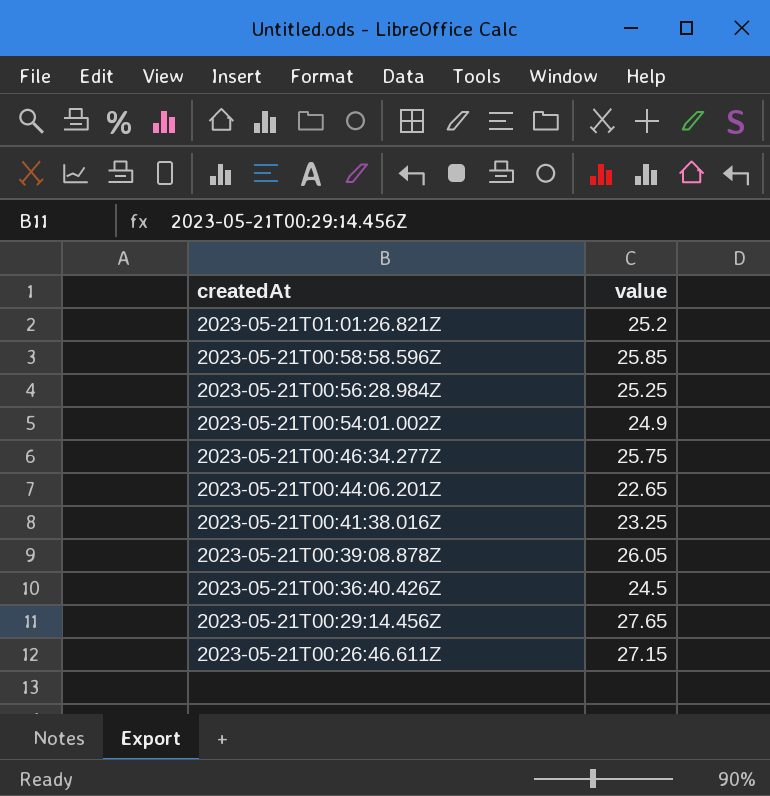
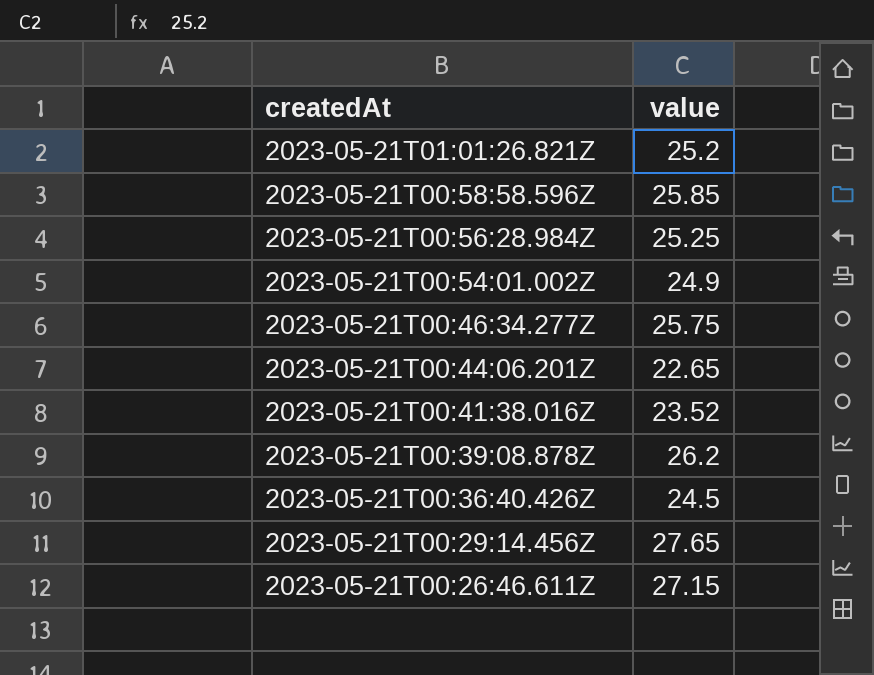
2023-05-21T00:41:38.016Z | value: 23.25 -> 23.52
2023-05-21T00:39:08.878Z | value: 26.05 -> 26.2

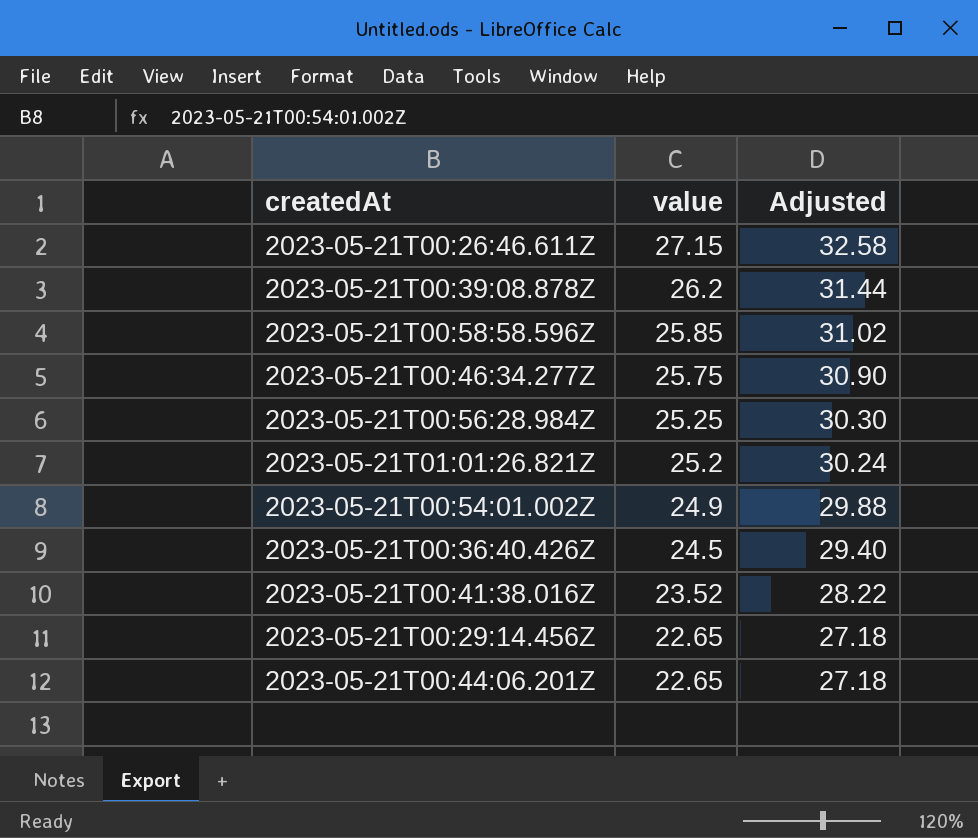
row order: createdAt descending -> value descending
column Adjusted | formula: none -> [value] * 1.2
2023-05-21T00:29:14.456Z | value: 27.65 -> 22.65

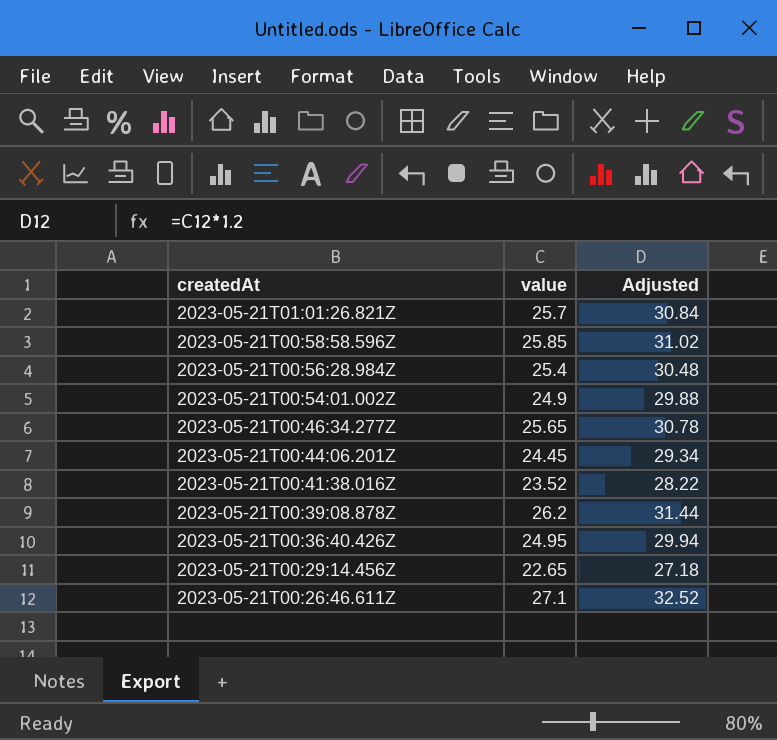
row order: value descending -> createdAt descending
2023-05-21T01:01:26.821Z | value: 25.2 -> 25.7
2023-05-21T01:01:26.821Z | Adjusted: 30.24 -> 30.84
2023-05-21T00:56:28.984Z | value: 25.25 -> 25.4
2023-05-21T00:56:28.984Z | Adjusted: 30.30 -> 30.48
2023-05-21T00:46:34.277Z | value: 25.75 -> 25.65
2023-05-21T00:46:34.277Z | Adjusted: 30.90 -> 30.78
2023-05-21T00:44:06.201Z | value: 22.65 -> 24.45
2023-05-21T00:44:06.201Z | Adjusted: 27.18 -> 29.34
2023-05-21T00:36:40.426Z | value: 24.5 -> 24.95
2023-05-21T00:36:40.426Z | Adjusted: 29.40 -> 29.94
2023-05-21T00:26:46.611Z | value: 27.15 -> 27.1
2023-05-21T00:26:46.611Z | Adjusted: 32.58 -> 32.52

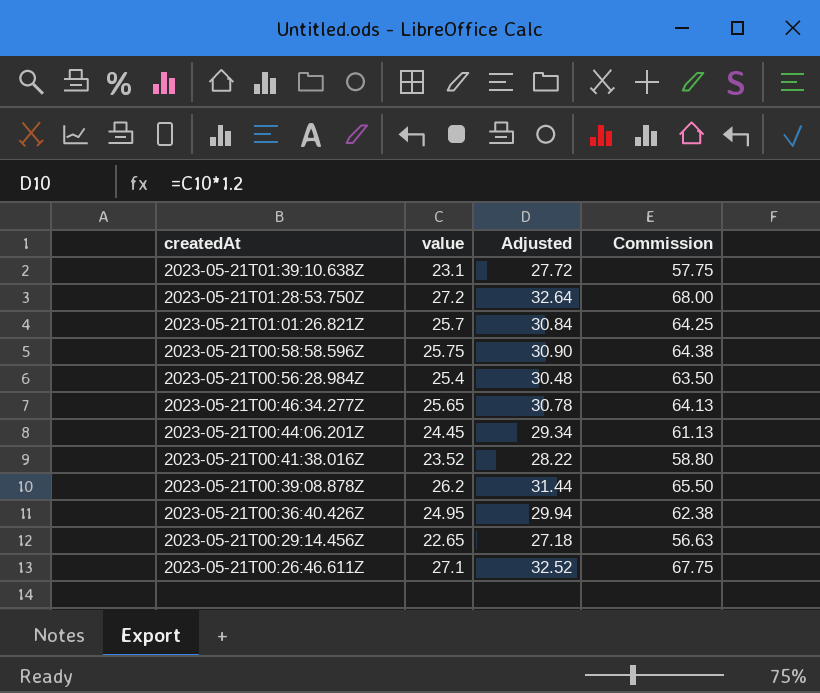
column Commission | formula: none -> [value] * 2.5
row 2023-05-21T00:54:01.002Z: 24.9 | 29.88 -> none
row 2023-05-21T01:39:10.638Z: none -> 23.1 | 27.72 | 57.75
row 2023-05-21T01:28:53.750Z: none -> 27.2 | 32.64 | 68.00
2023-05-21T00:58:58.596Z | value: 25.85 -> 25.75
2023-05-21T00:58:58.596Z | Adjusted: 31.02 -> 30.90

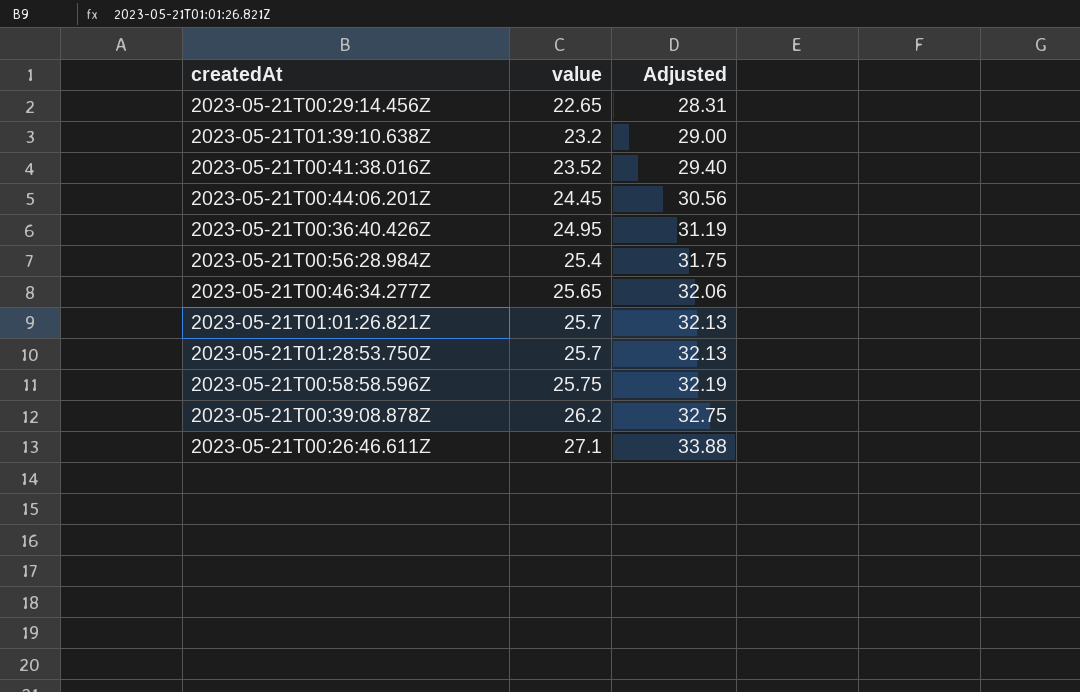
row order: createdAt descending -> value ascending
column Commission | formula: [value] * 2.5 -> none
column Adjusted | formula: [value] * 1.2 -> [value] * 1.25
2023-05-21T01:39:10.638Z | value: 23.1 -> 23.2
2023-05-21T01:28:53.750Z | value: 27.2 -> 25.7

